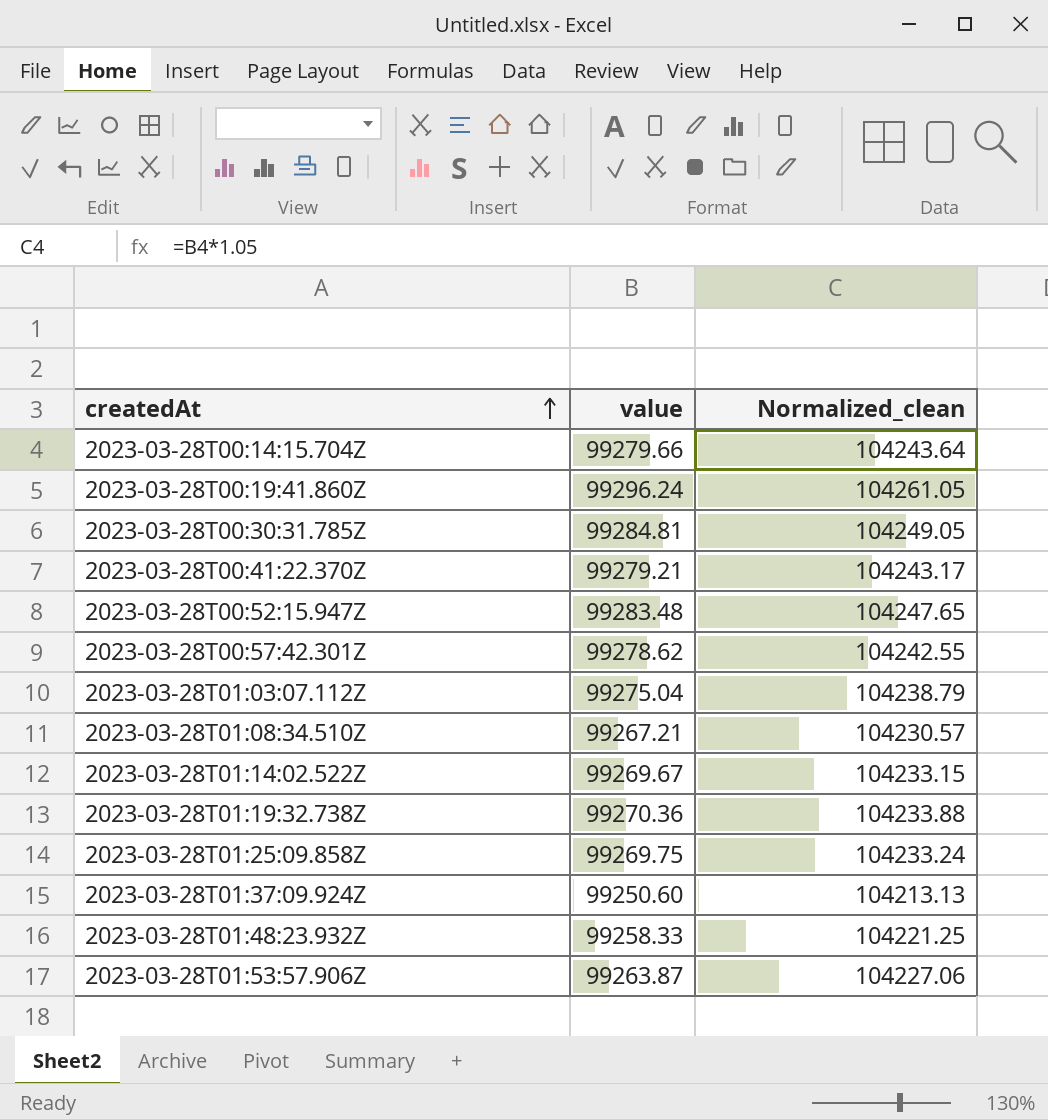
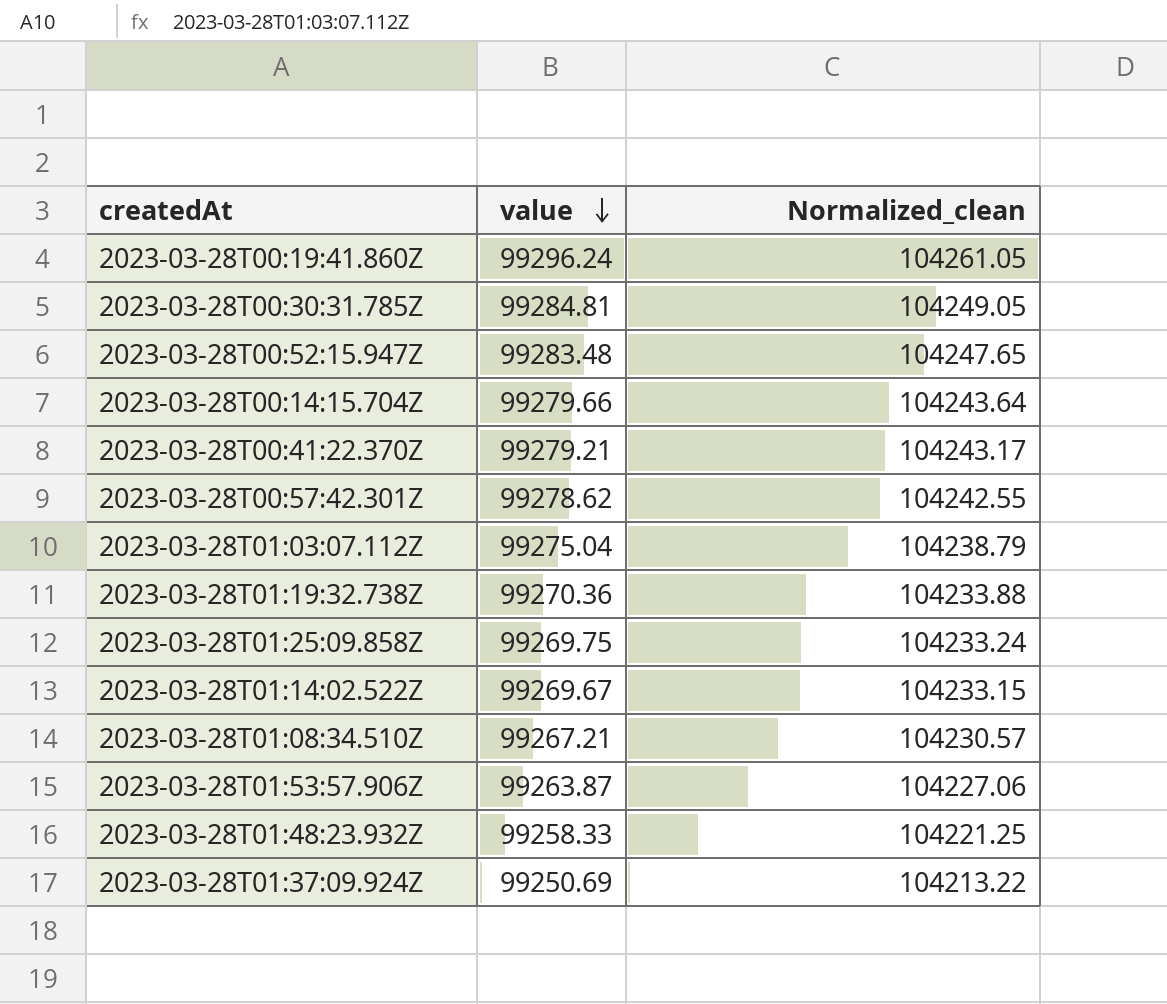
row order: createdAt ascending -> value descending
2023-03-28T01:37:09.924Z | value: 99250.60 -> 99250.69
2023-03-28T01:37:09.924Z | Normalized_clean: 104213.13 -> 104213.22

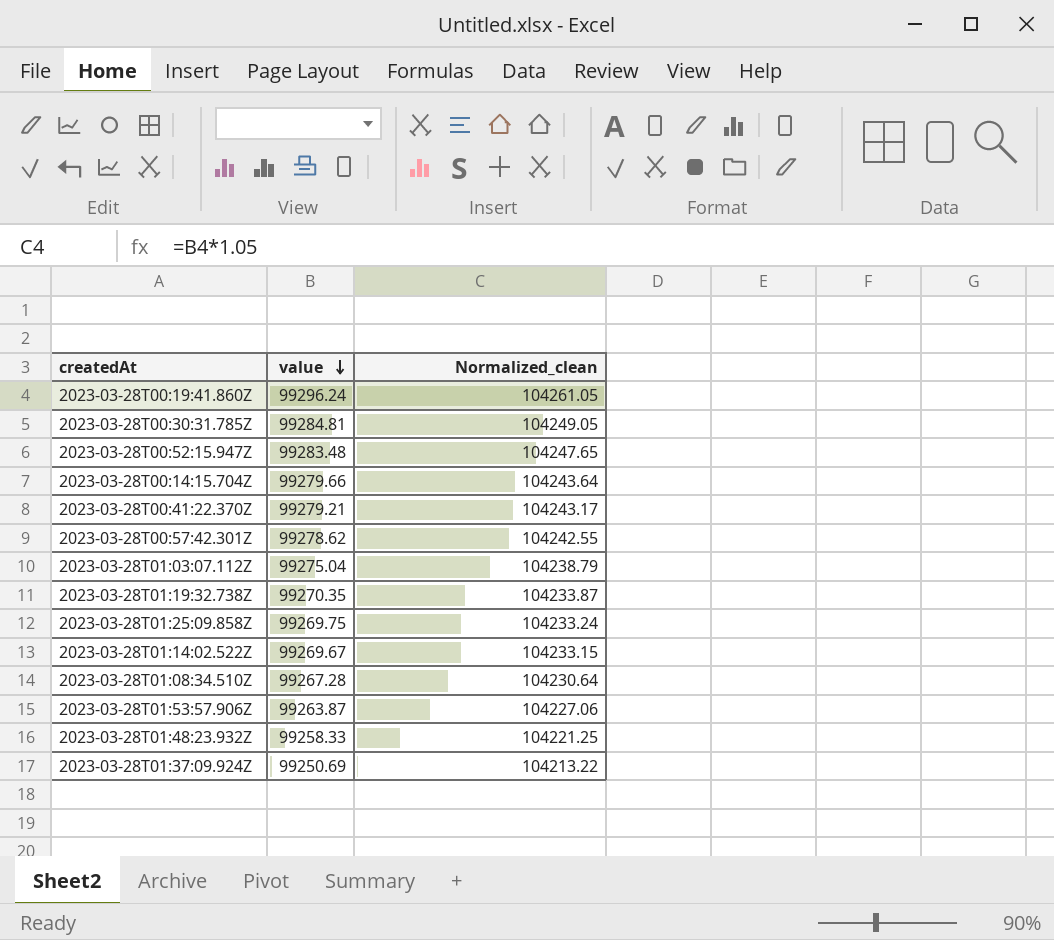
2023-03-28T01:19:32.738Z | value: 99270.36 -> 99270.35
2023-03-28T01:19:32.738Z | Normalized_clean: 104233.88 -> 104233.87
2023-03-28T01:08:34.510Z | value: 99267.21 -> 99267.28
2023-03-28T01:08:34.510Z | Normalized_clean: 104230.57 -> 104230.64

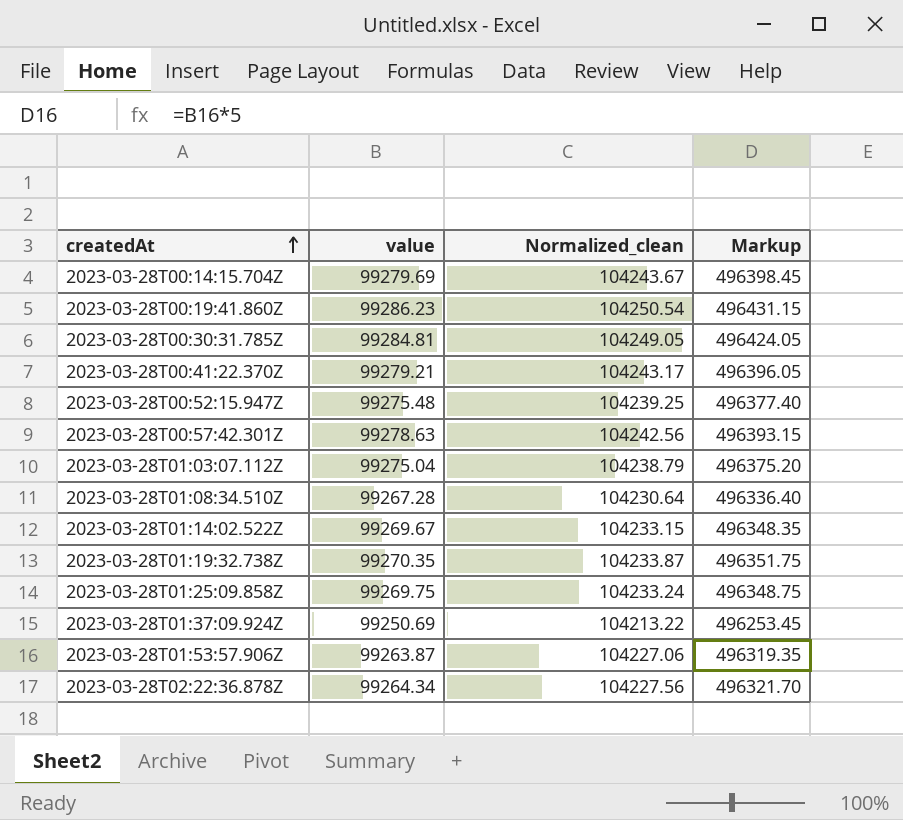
row order: value descending -> createdAt ascending
column Markup | formula: none -> [value] * 5
row 2023-03-28T01:48:23.932Z: 99258.33 | 104221.25 -> none
2023-03-28T00:14:15.704Z | value: 99279.66 -> 99279.69
2023-03-28T00:14:15.704Z | Normalized_clean: 104243.64 -> 104243.67
2023-03-28T00:19:41.860Z | value: 99296.24 -> 99286.23
2023-03-28T00:19:41.860Z | Normalized_clean: 104261.05 -> 104250.54
2023-03-28T00:52:15.947Z | value: 99283.48 -> 99275.48
2023-03-28T00:52:15.947Z | Normalized_clean: 104247.65 -> 104239.25
2023-03-28T00:57:42.301Z | value: 99278.62 -> 99278.63
2023-03-28T00:57:42.301Z | Normalized_clean: 104242.55 -> 104242.56
row 2023-03-28T02:22:36.878Z: none -> 99264.34 | 104227.56 | 496321.70

